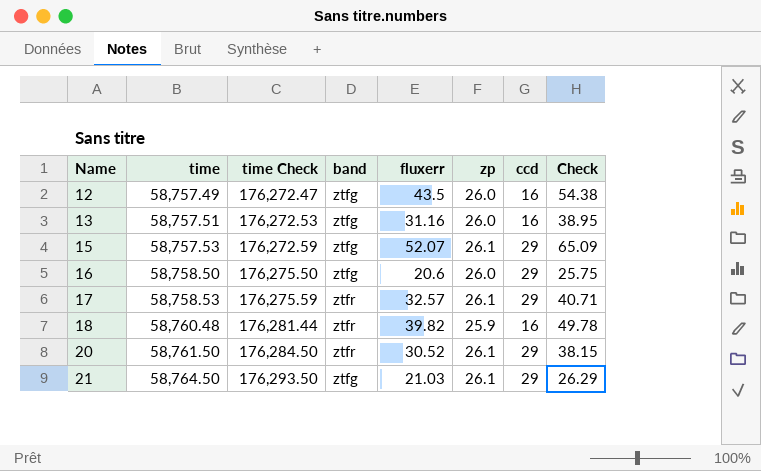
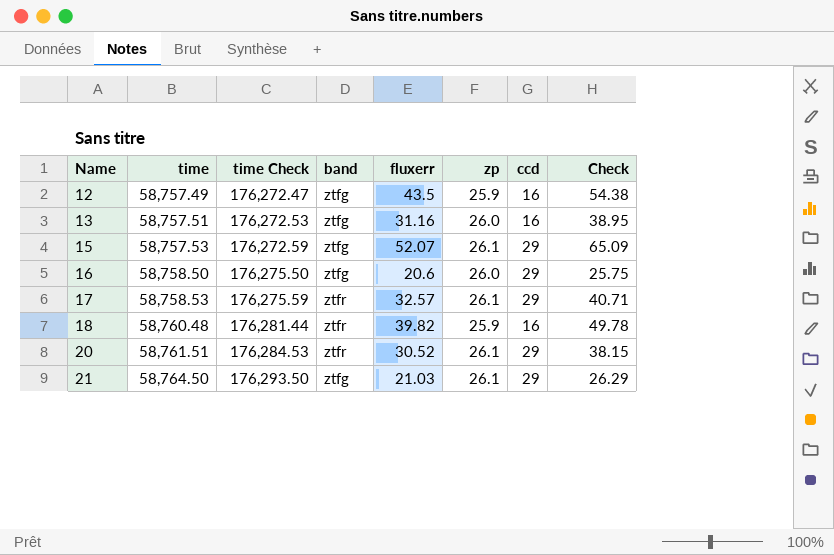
12 | zp: 26.0 -> 25.9
20 | time: 58,761.50 -> 58,761.51
20 | time Check: 176,284.50 -> 176,284.53

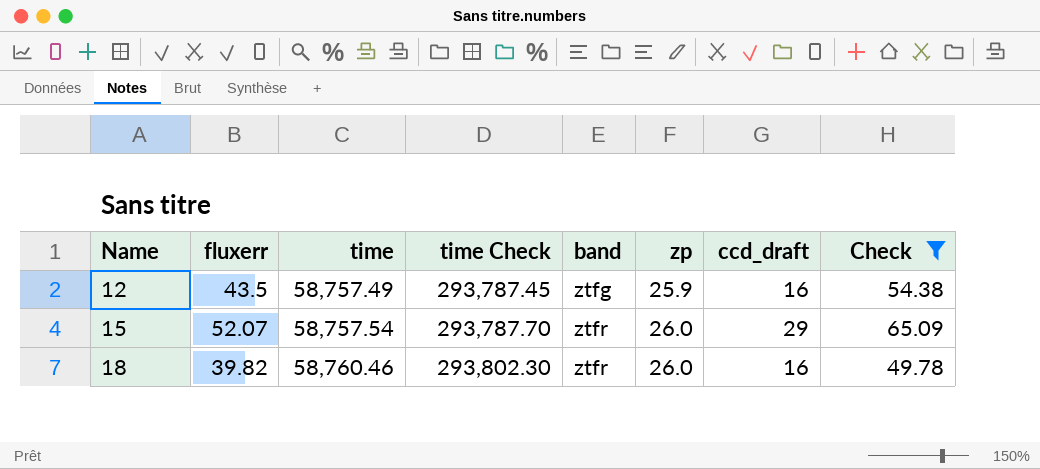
filter: none -> Check >= 49.78
column fluxerr | position: 5 -> 2
column time Check | formula: [time] * 3 -> [time] * 5
column name: ccd -> ccd_draft
15 | time: 58,757.53 -> 58,757.54
15 | band: ztfg -> ztfr
15 | zp: 26.1 -> 26.0
18 | time: 58,760.48 -> 58,760.46
18 | zp: 25.9 -> 26.0

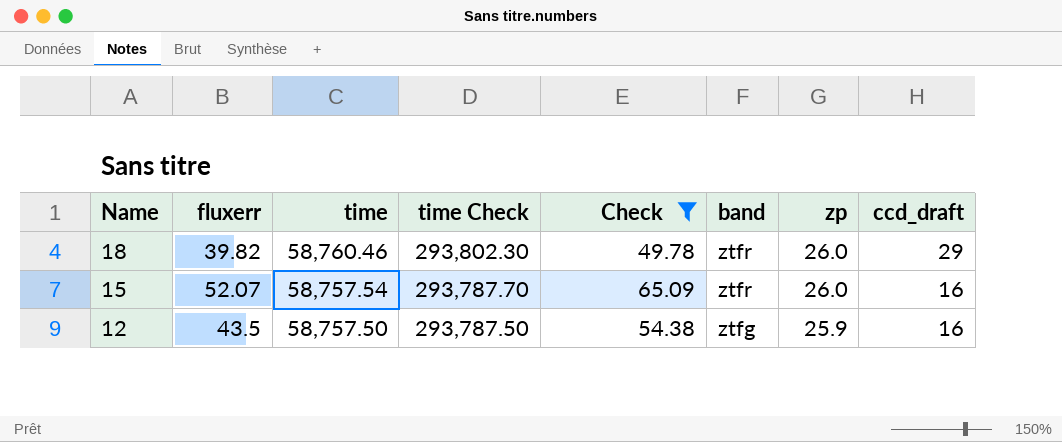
row order: Name ascending -> Name descending
column Check | position: 8 -> 5
18 | ccd_draft: 16 -> 29
15 | ccd_draft: 29 -> 16
12 | time: 58,757.49 -> 58,757.50
12 | time Check: 293,787.45 -> 293,787.50

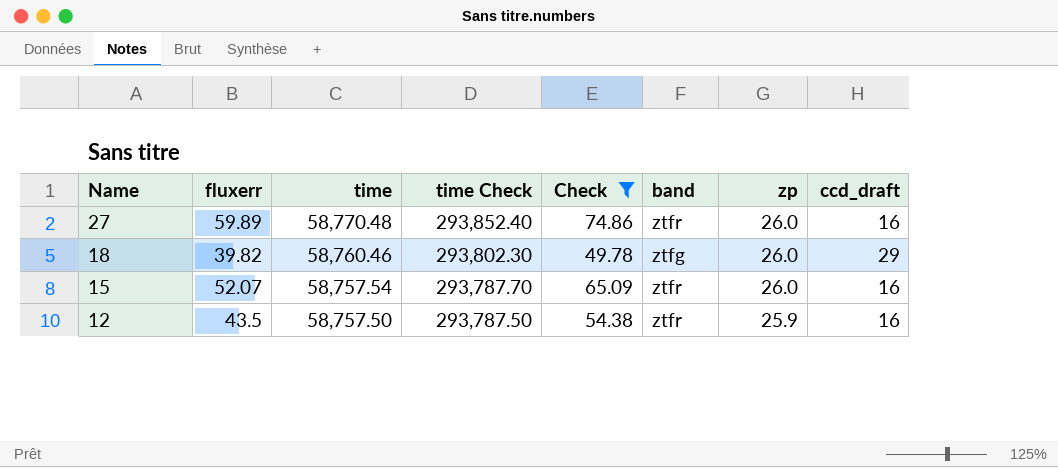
row 27: none -> 59.89 | 58,770.48 | 293,852.40 | 74.86 | ztfr | 26.0 | 16
18 | band: ztfr -> ztfg
12 | band: ztfg -> ztfr

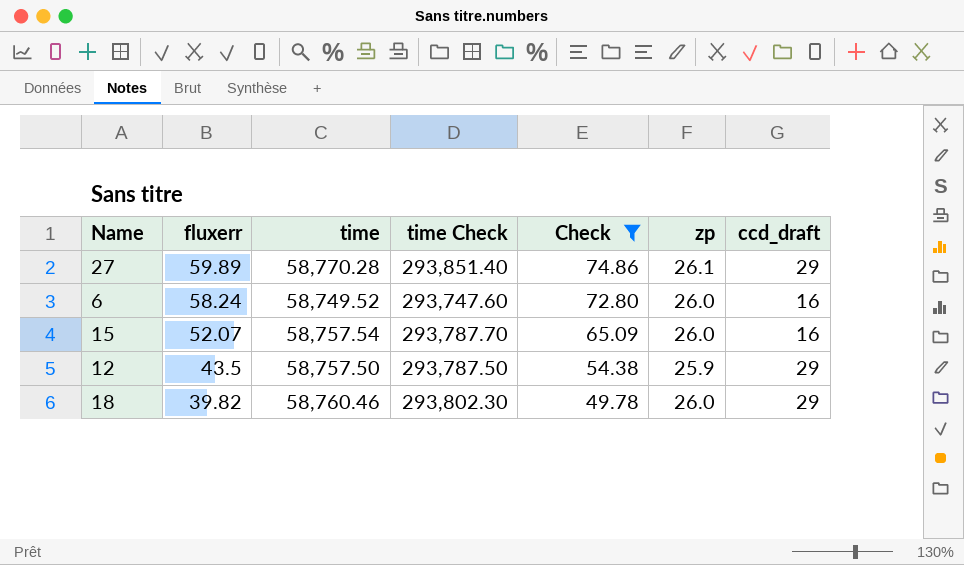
row order: Name descending -> fluxerr descending
column band | position: 6 -> none
27 | time: 58,770.48 -> 58,770.28
27 | time Check: 293,852.40 -> 293,851.40
27 | zp: 26.0 -> 26.1
27 | ccd_draft: 16 -> 29
row 6: none -> 58.24 | 58,749.52 | 293,747.60 | 72.80 | 26.0 | 16
12 | ccd_draft: 16 -> 29

